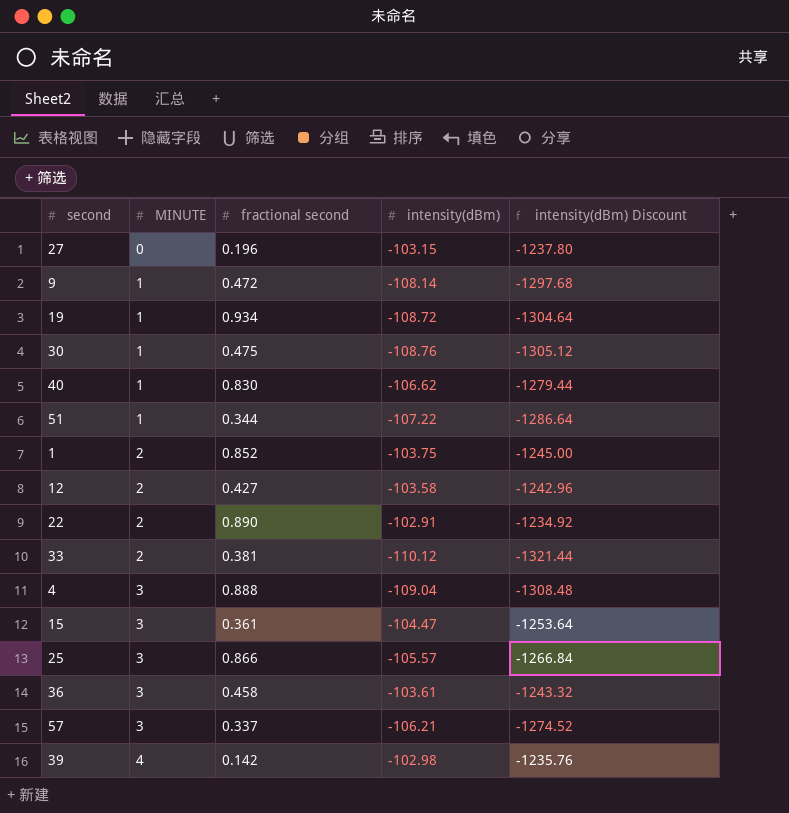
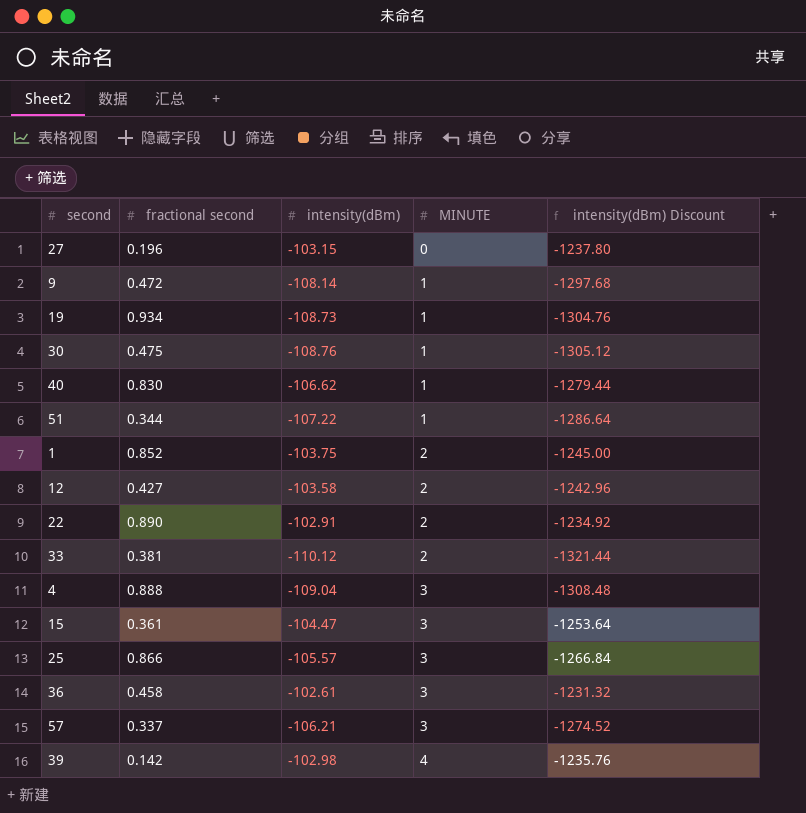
column MINUTE | position: 2 -> 4
19 | intensity(dBm): -108.72 -> -108.73
19 | intensity(dBm) Discount: -1304.64 -> -1304.76
36 | intensity(dBm): -103.61 -> -102.61
36 | intensity(dBm) Discount: -1243.32 -> -1231.32

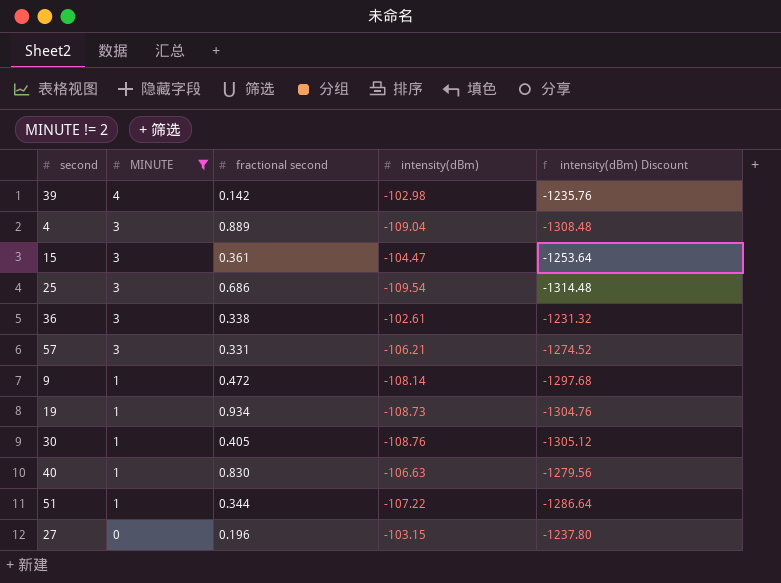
filter: none -> MINUTE != 2
row order: MINUTE ascending -> MINUTE descending
column MINUTE | position: 4 -> 2
4 | fractional second: 0.888 -> 0.889
25 | fractional second: 0.866 -> 0.686
25 | intensity(dBm): -105.57 -> -109.54
25 | intensity(dBm) Discount: -1266.84 -> -1314.48
36 | fractional second: 0.458 -> 0.338
57 | fractional second: 0.337 -> 0.331
30 | fractional second: 0.475 -> 0.405
40 | intensity(dBm): -106.62 -> -106.63
40 | intensity(dBm) Discount: -1279.44 -> -1279.56

